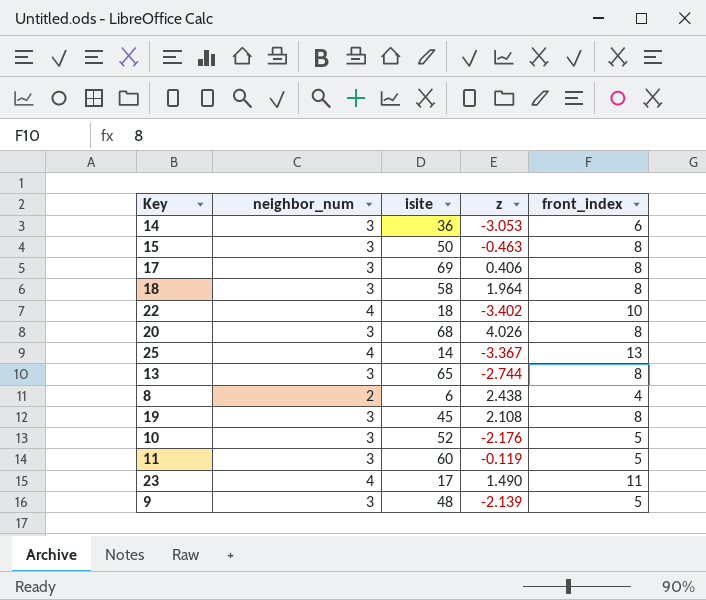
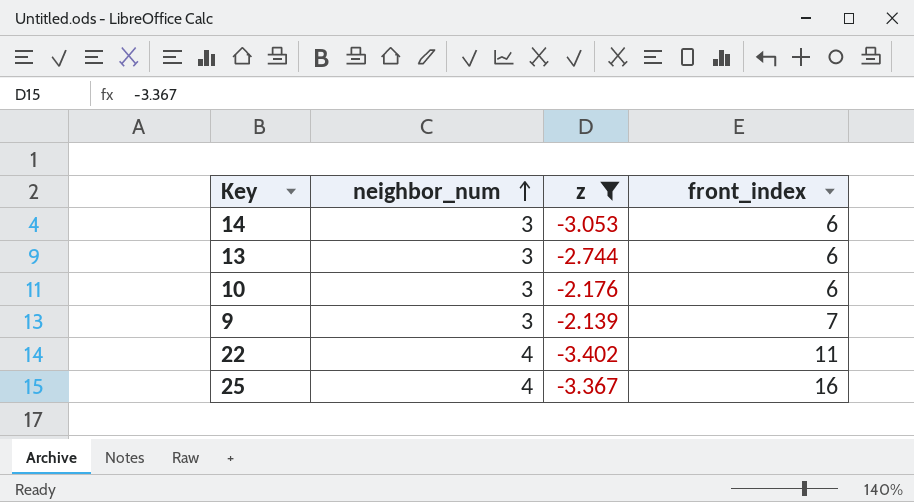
filter: none -> z <= -2.139
row order: none -> neighbor_num ascending
column isite | position: 3 -> none
13 | front_index: 8 -> 6
10 | front_index: 5 -> 6
9 | front_index: 5 -> 7
22 | front_index: 10 -> 11
25 | front_index: 13 -> 16

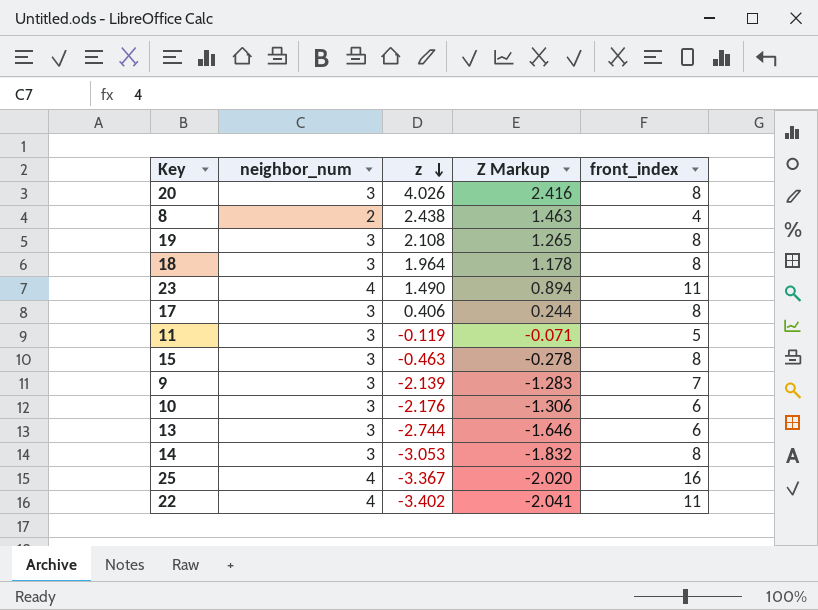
filter: z <= -2.139 -> none
row order: neighbor_num ascending -> z descending
column Z Markup | formula: none -> [z] * 0.6
14 | front_index: 6 -> 8

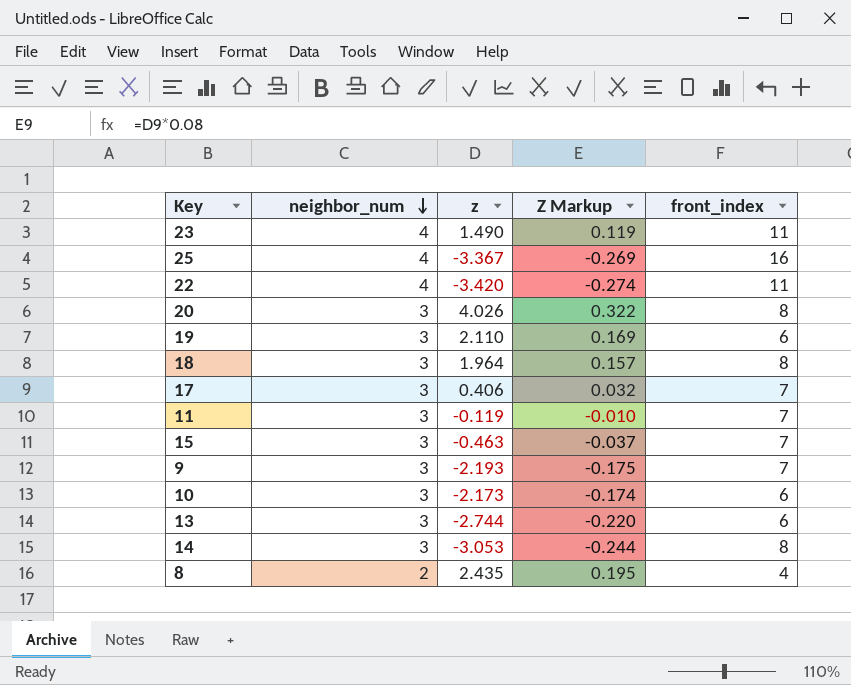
row order: z descending -> neighbor_num descending
column Z Markup | formula: [z] * 0.6 -> [z] * 0.08
22 | z: -3.402 -> -3.420
19 | z: 2.108 -> 2.110
19 | front_index: 8 -> 6
17 | front_index: 8 -> 7
11 | front_index: 5 -> 7
15 | front_index: 8 -> 7
9 | z: -2.139 -> -2.193
10 | z: -2.176 -> -2.173
8 | z: 2.438 -> 2.435

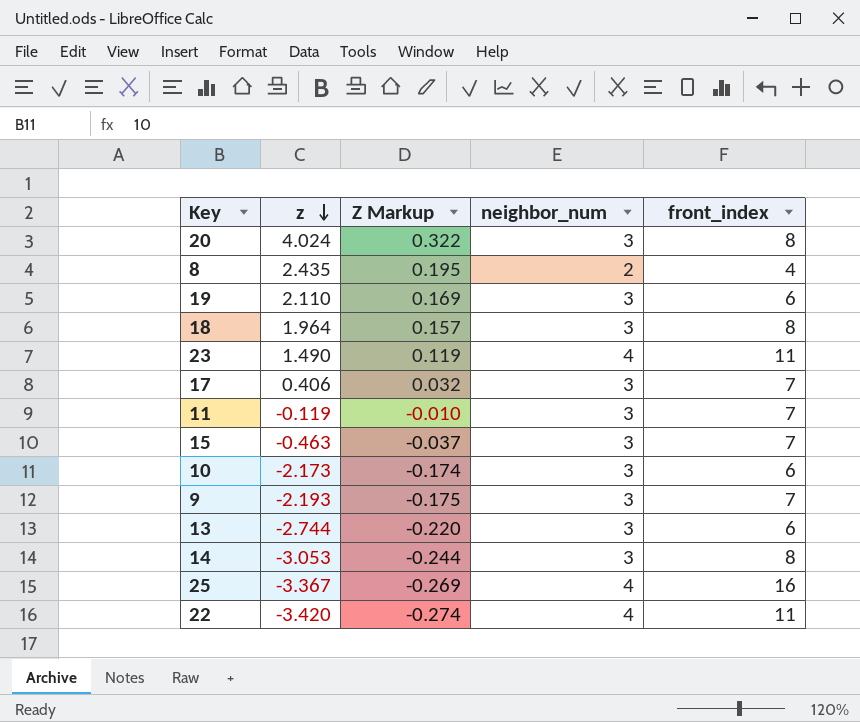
row order: neighbor_num descending -> z descending
column neighbor_num | position: 2 -> 4
20 | z: 4.026 -> 4.024

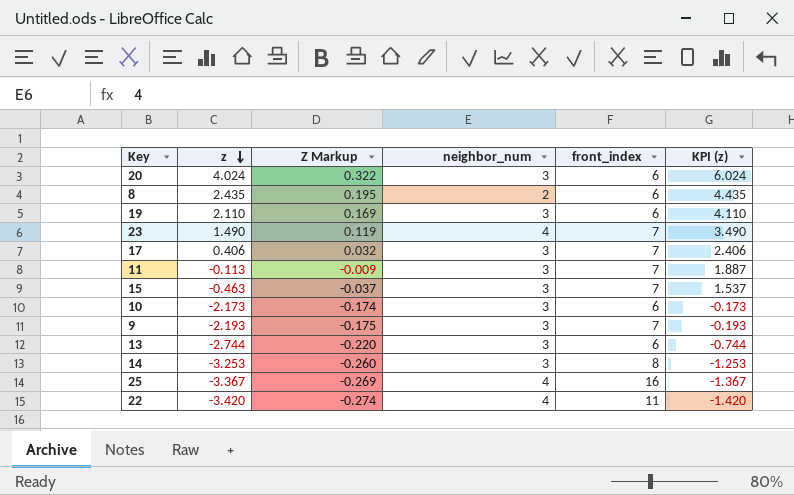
column KPI (z) | formula: none -> [z] + 2
row 18: 1.964 | 0.157 | 3 | 8 -> none
20 | front_index: 8 -> 6
8 | front_index: 4 -> 6
23 | front_index: 11 -> 7
11 | z: -0.119 -> -0.113
11 | Z Markup: -0.010 -> -0.009
14 | z: -3.053 -> -3.253
14 | Z Markup: -0.244 -> -0.260

